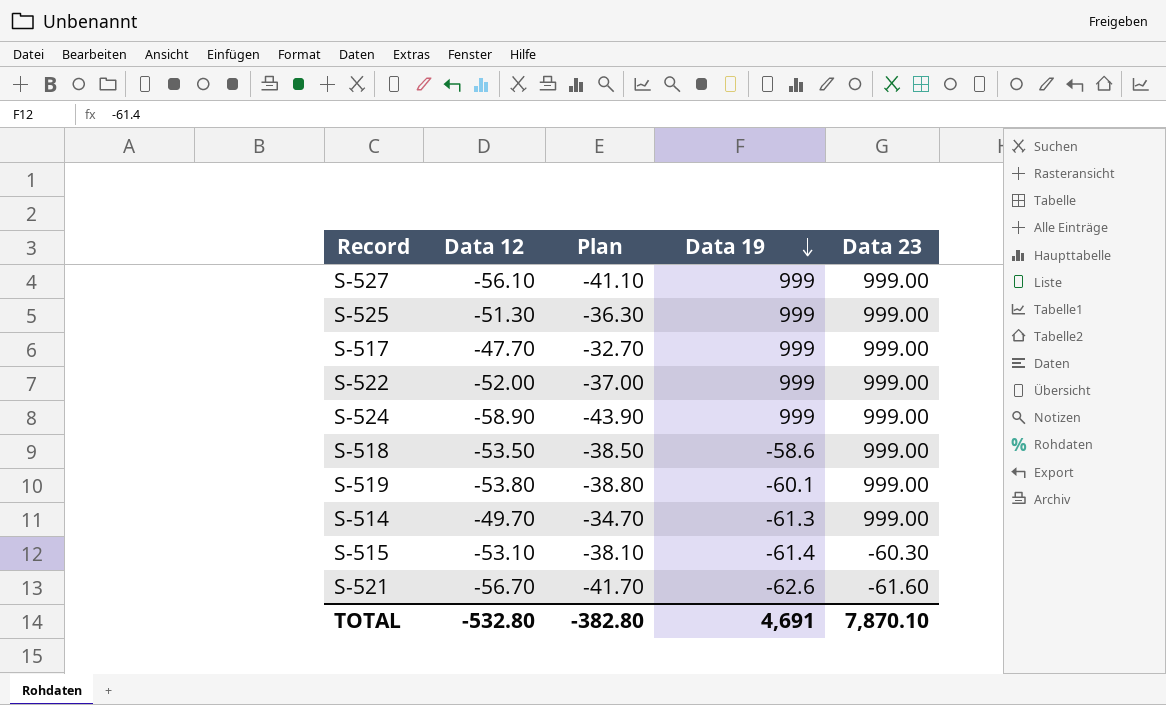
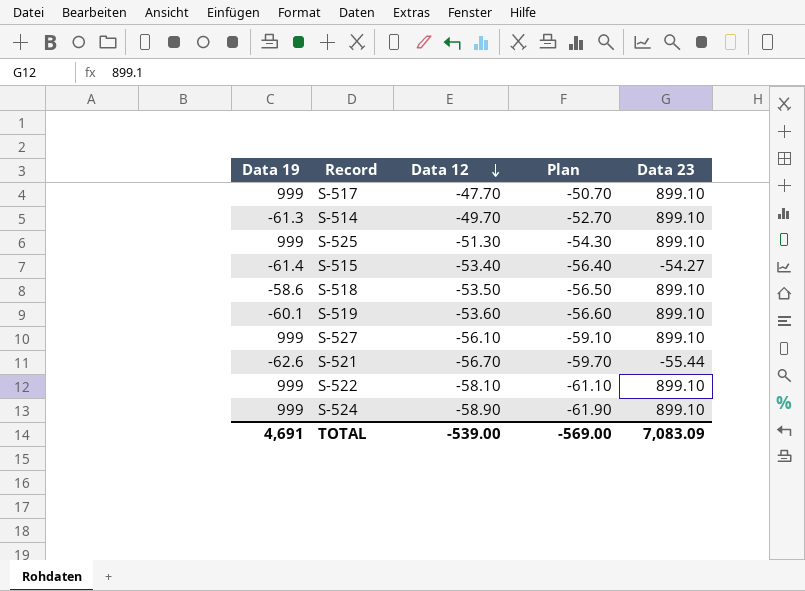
row order: Data 19 descending -> Data 12 descending
column Data 19 | position: 4 -> 1
column Plan | formula: [Data 12] + 15 -> [Data 12] - 3
S-517 | Data 23: 999.00 -> 899.10
S-514 | Data 23: 999.00 -> 899.10
S-525 | Data 23: 999.00 -> 899.10
S-515 | Data 12: -53.10 -> -53.40
S-515 | Data 23: -60.30 -> -54.27
S-518 | Data 23: 999.00 -> 899.10
S-519 | Data 12: -53.80 -> -53.60
S-519 | Data 23: 999.00 -> 899.10
S-527 | Data 23: 999.00 -> 899.10
S-521 | Data 23: -61.60 -> -55.44
S-522 | Data 12: -52.00 -> -58.10
S-522 | Data 23: 999.00 -> 899.10
S-524 | Data 23: 999.00 -> 899.10
TOTAL | Data 12: -532.80 -> -539.00
TOTAL | Plan: -382.80 -> -569.00
TOTAL | Data 23: 7,870.10 -> 7,083.09

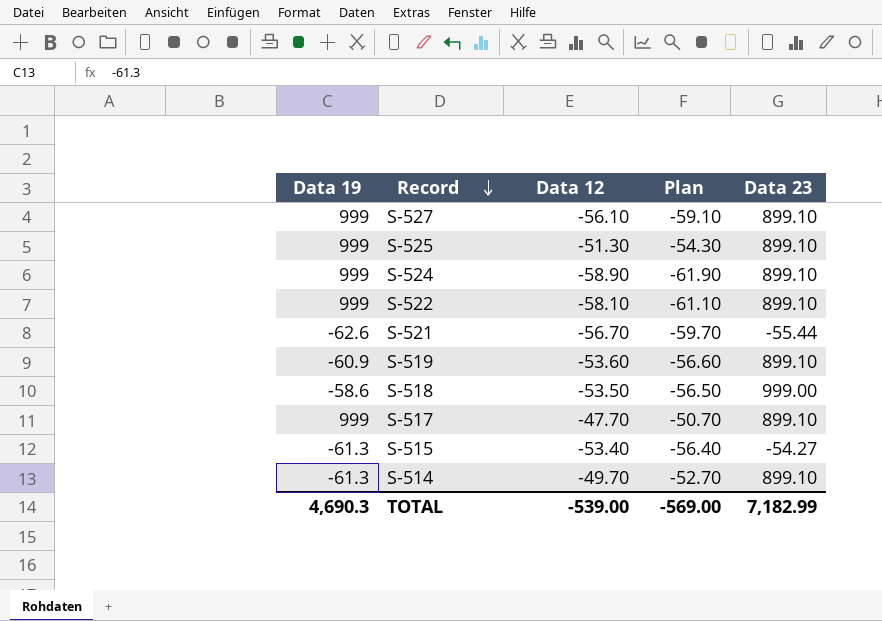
row order: Data 12 descending -> Record descending
S-519 | Data 19: -60.1 -> -60.9
S-518 | Data 23: 899.10 -> 999.00
S-515 | Data 19: -61.4 -> -61.3
TOTAL | Data 19: 4,691 -> 4,690.3
TOTAL | Data 23: 7,083.09 -> 7,182.99

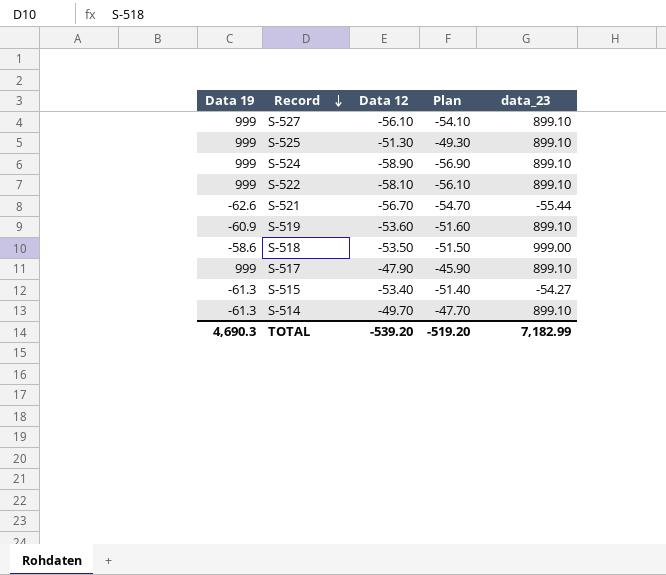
column Plan | formula: [Data 12] - 3 -> [Data 12] + 2
column name: Data 23 -> data_23
S-517 | Data 12: -47.70 -> -47.90
TOTAL | Data 12: -539.00 -> -539.20
TOTAL | Plan: -569.00 -> -519.20

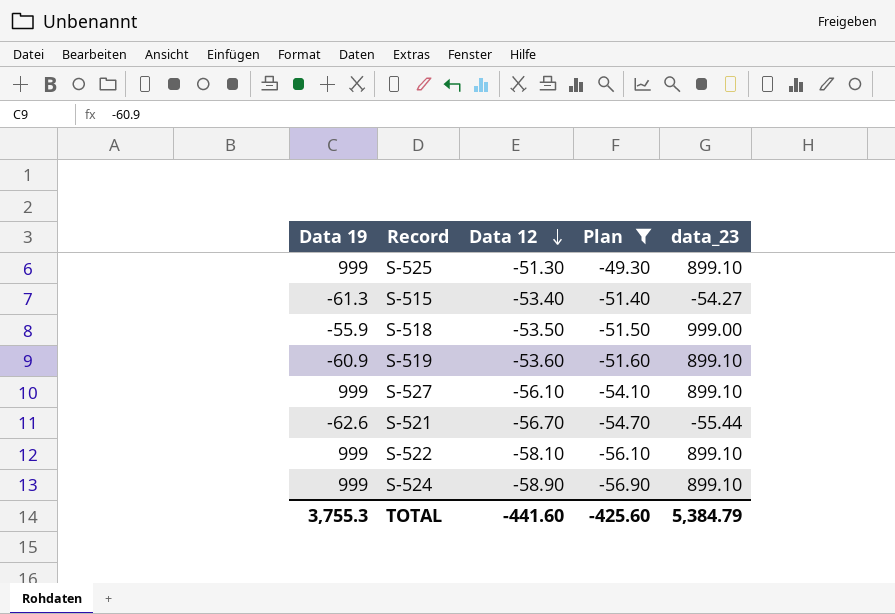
filter: none -> Plan <= -49.30
row order: Record descending -> Data 12 descending
S-518 | Data 19: -58.6 -> -55.9
TOTAL | Data 19: 4,690.3 -> 3,755.3
TOTAL | Data 12: -539.20 -> -441.60
TOTAL | Plan: -519.20 -> -425.60
TOTAL | data_23: 7,182.99 -> 5,384.79

